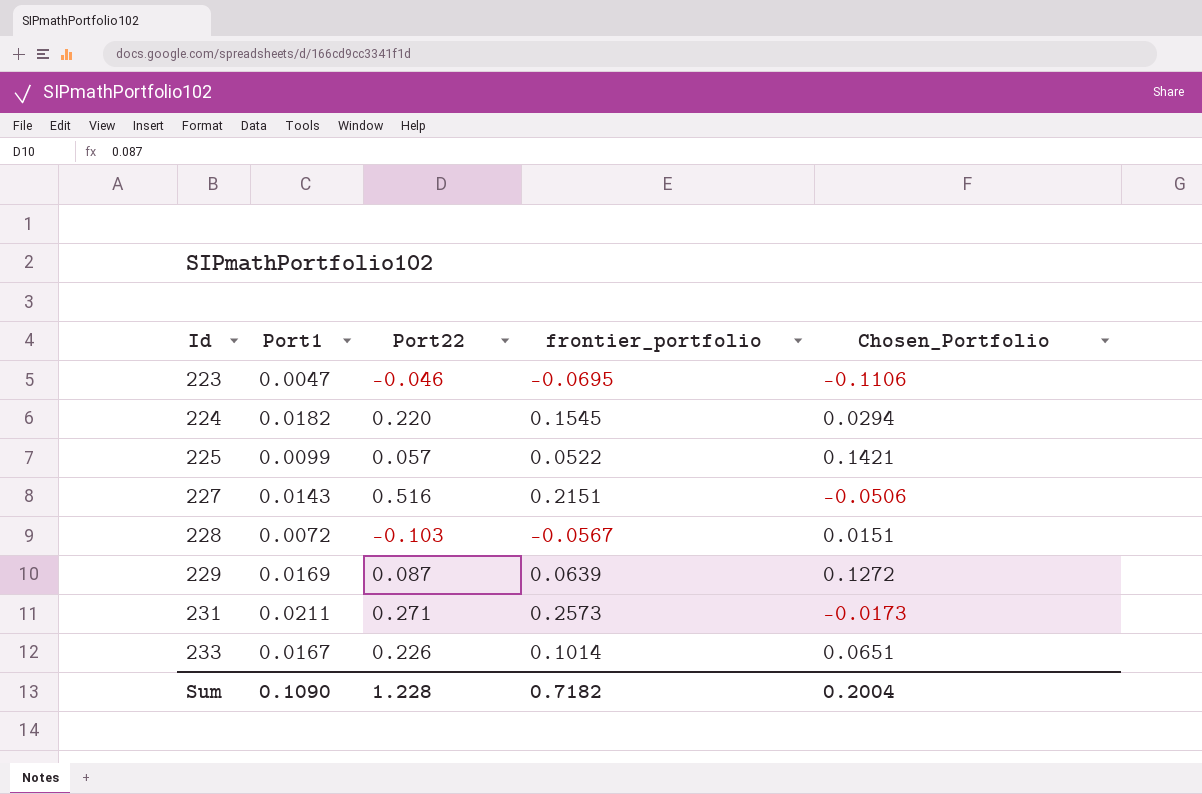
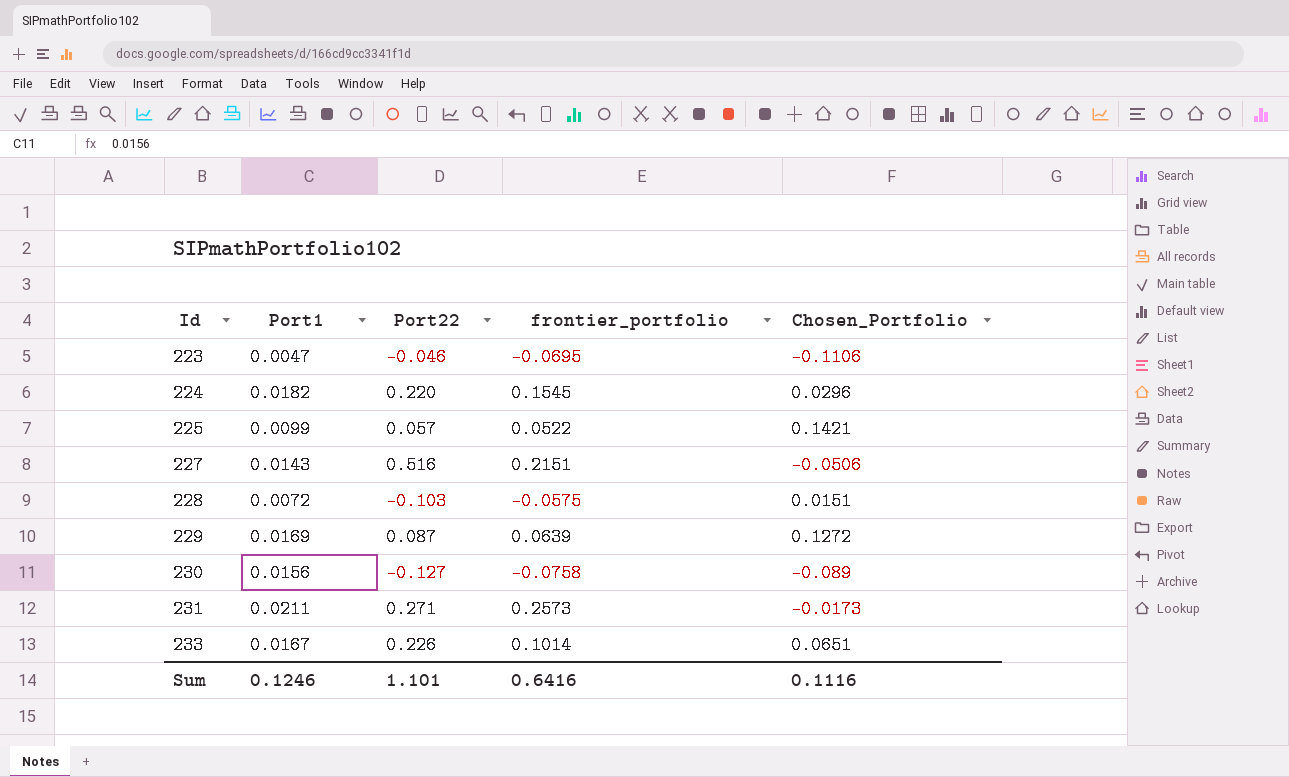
224 | Chosen_Portfolio: 0.0294 -> 0.0296
228 | frontier_portfolio: -0.0567 -> -0.0575
row 230: none -> 0.0156 | -0.127 | -0.0758 | -0.089
Sum | Port1: 0.1090 -> 0.1246
Sum | Port22: 1.228 -> 1.101
Sum | frontier_portfolio: 0.7182 -> 0.6416
Sum | Chosen_Portfolio: 0.2004 -> 0.1116

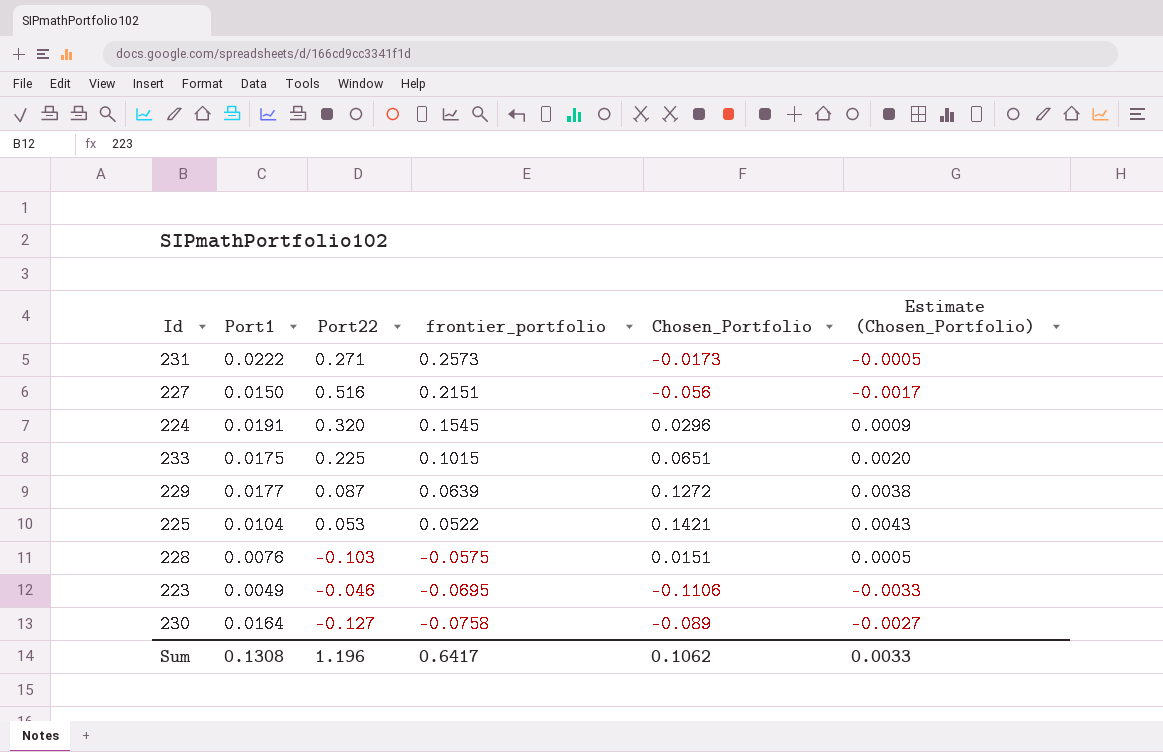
row order: Id ascending -> frontier_portfolio descending
column Estimate (Chosen_Portfolio) | formula: none -> [Chosen_Portfolio] * 0.03
231 | Port1: 0.0211 -> 0.0222
227 | Port1: 0.0143 -> 0.0150
227 | Chosen_Portfolio: -0.0506 -> -0.056
224 | Port1: 0.0182 -> 0.0191
224 | Port22: 0.220 -> 0.320
233 | Port1: 0.0167 -> 0.0175
233 | Port22: 0.226 -> 0.225
233 | frontier_portfolio: 0.1014 -> 0.1015
229 | Port1: 0.0169 -> 0.0177
225 | Port1: 0.0099 -> 0.0104
225 | Port22: 0.057 -> 0.053
228 | Port1: 0.0072 -> 0.0076
223 | Port1: 0.0047 -> 0.0049
230 | Port1: 0.0156 -> 0.0164
Sum | Port1: 0.1246 -> 0.1308
Sum | Port22: 1.101 -> 1.196
Sum | frontier_portfolio: 0.6416 -> 0.6417
Sum | Chosen_Portfolio: 0.1116 -> 0.1062

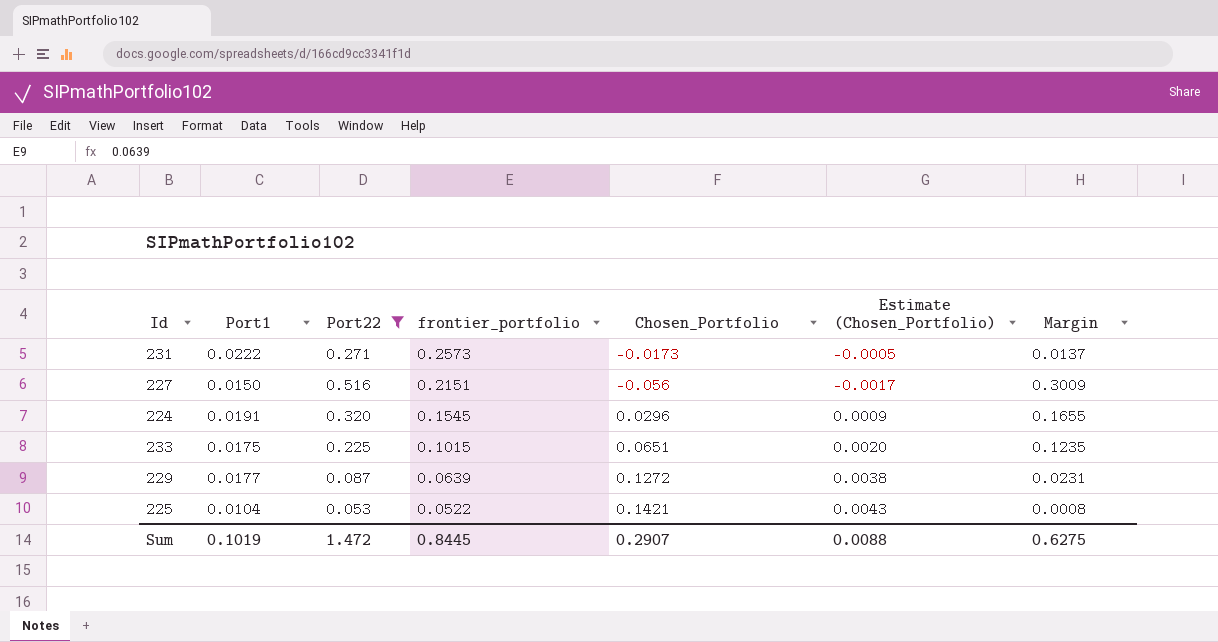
filter: none -> Port22 >= 0.053
column Margin | formula: none -> [Port22] - [frontier_portfolio]
Sum | Port1: 0.1308 -> 0.1019
Sum | Port22: 1.196 -> 1.472
Sum | frontier_portfolio: 0.6417 -> 0.8445
Sum | Chosen_Portfolio: 0.1062 -> 0.2907
Sum | Estimate (Chosen_Portfolio): 0.0033 -> 0.0088

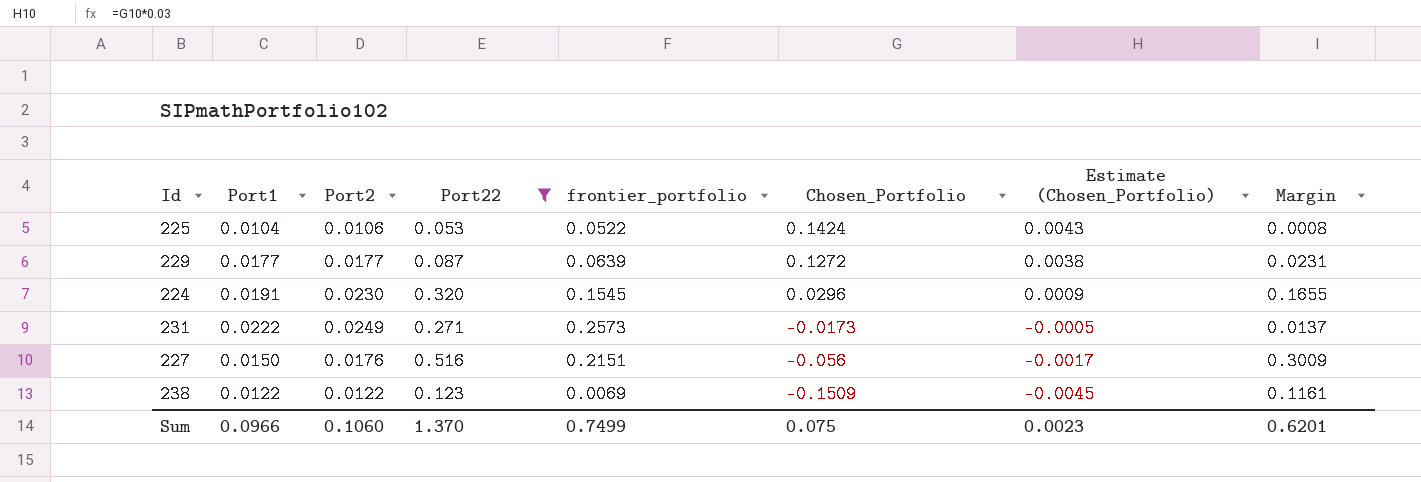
row order: frontier_portfolio descending -> Chosen_Portfolio descending
column Port2 | position: none -> 3
row 233: 0.0175 | 0.225 | 0.1015 | 0.0651 | 0.0020 | 0.1235 -> none
225 | Chosen_Portfolio: 0.1421 -> 0.1424
row 238: none -> 0.0122 | 0.0122 | 0.123 | 0.0069 | -0.1509 | -0.0045 | 0.1161
Sum | Port1: 0.1019 -> 0.0966
Sum | Port22: 1.472 -> 1.370
Sum | frontier_portfolio: 0.8445 -> 0.7499
Sum | Chosen_Portfolio: 0.2907 -> 0.075
Sum | Estimate (Chosen_Portfolio): 0.0088 -> 0.0023
Sum | Margin: 0.6275 -> 0.6201

